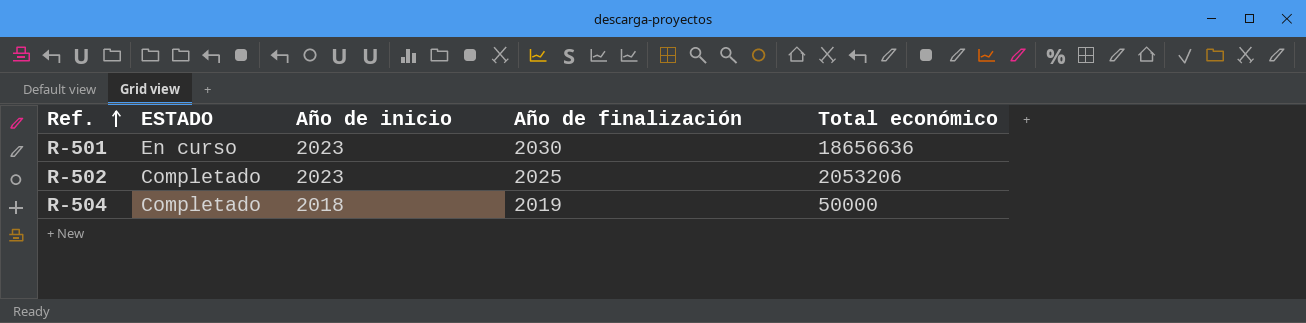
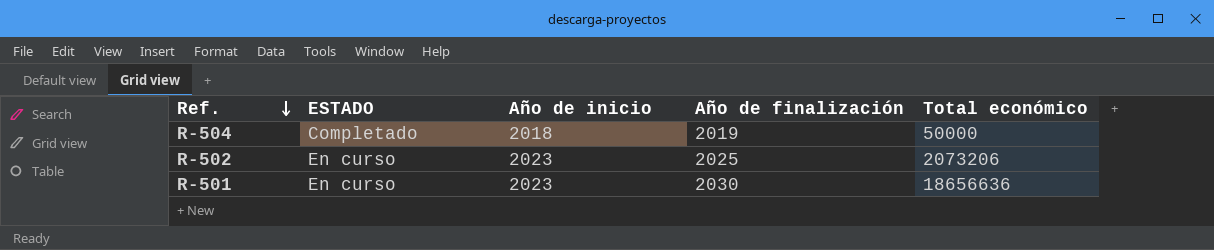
row order: Ref. ascending -> Ref. descending
R-502 | ESTADO: Completado -> En curso
R-502 | Total económico: 2053206 -> 2073206

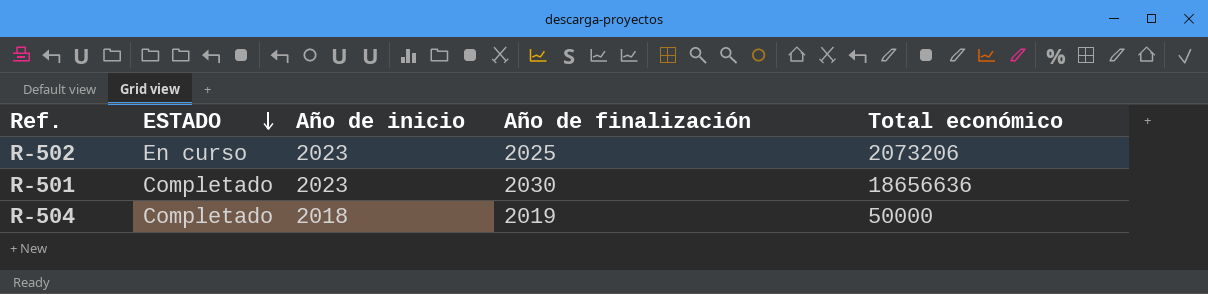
row order: Ref. descending -> ESTADO descending
R-501 | ESTADO: En curso -> Completado

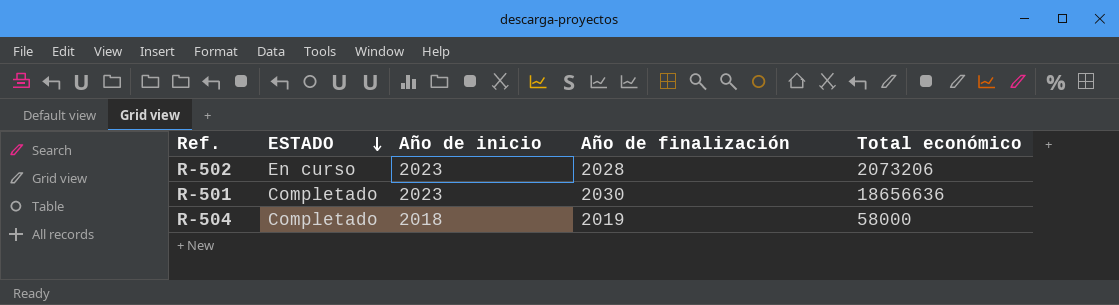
R-502 | Año de finalización: 2025 -> 2028
R-504 | Total económico: 50000 -> 58000

